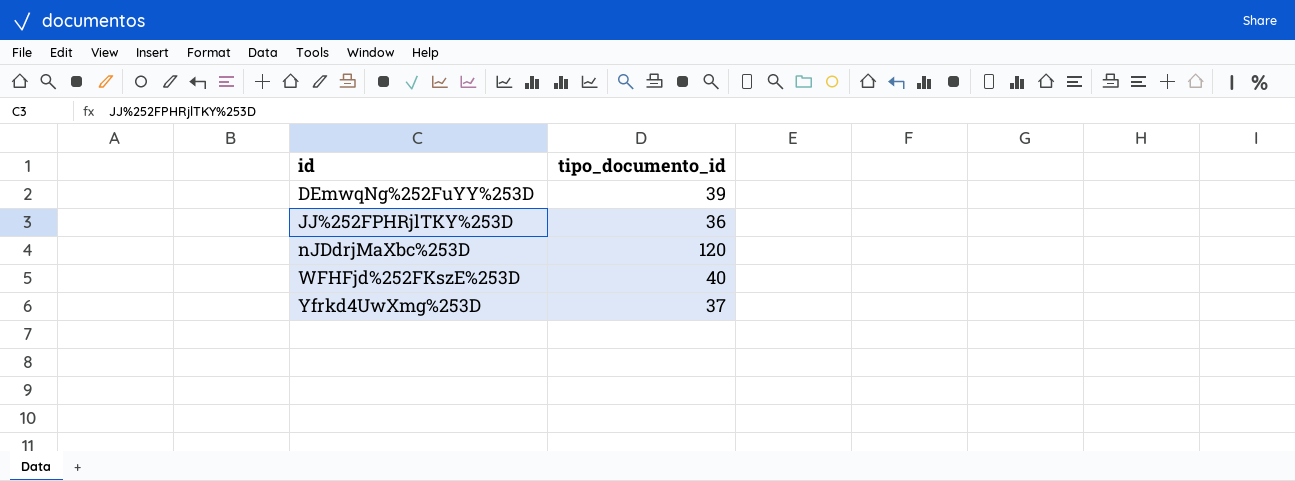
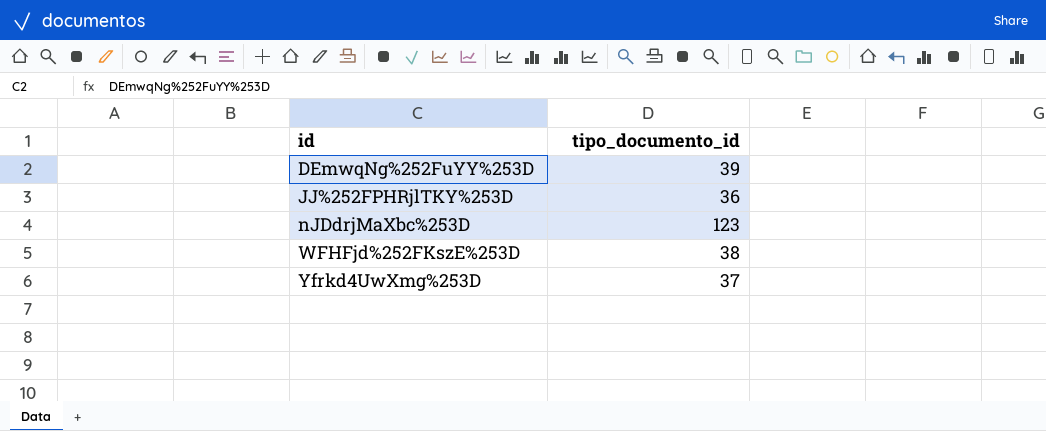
nJDdrjMaXbc%253D | tipo_documento_id: 120 -> 123
WFHFjd%252FKszE%253D | tipo_documento_id: 40 -> 38

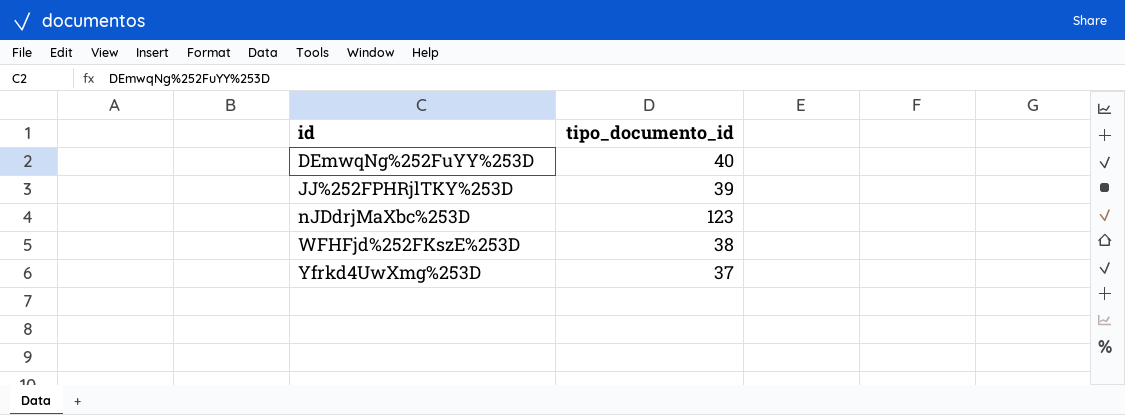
DEmwqNg%252FuYY%253D | tipo_documento_id: 39 -> 40
JJ%252FPHRjlTKY%253D | tipo_documento_id: 36 -> 39

